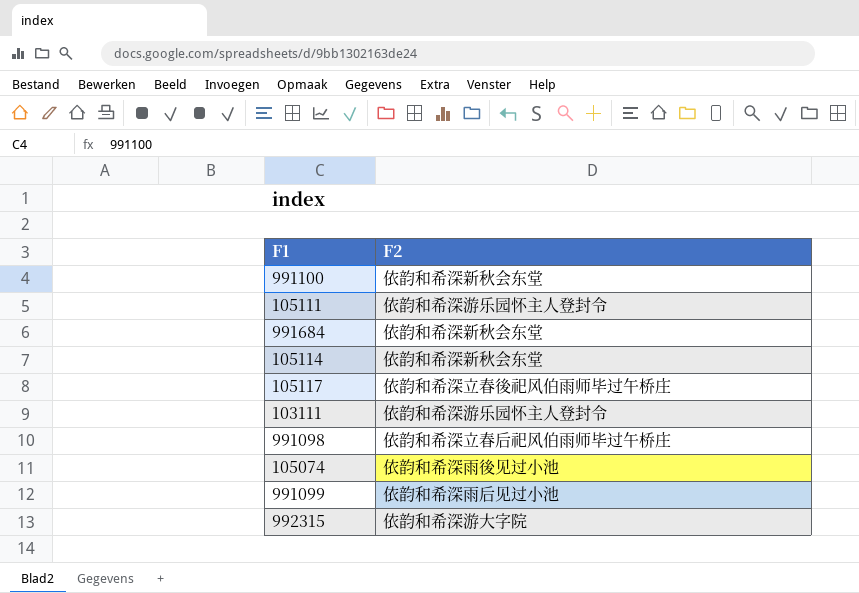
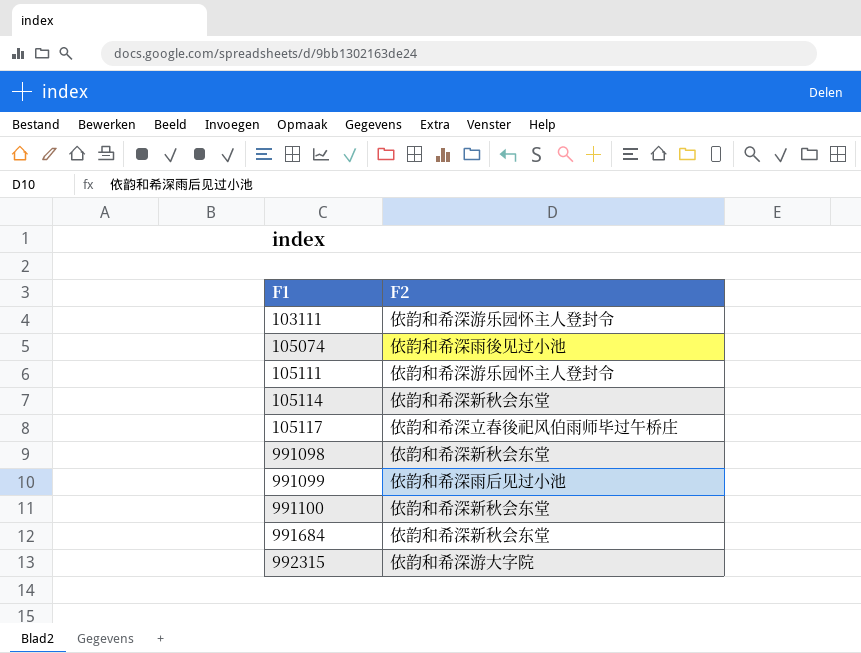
row order: none -> F1 ascending
991098 | F2: 依韵和希深立春后祀风伯雨师毕过午桥庄 -> 依韵和希深新秋会东堂

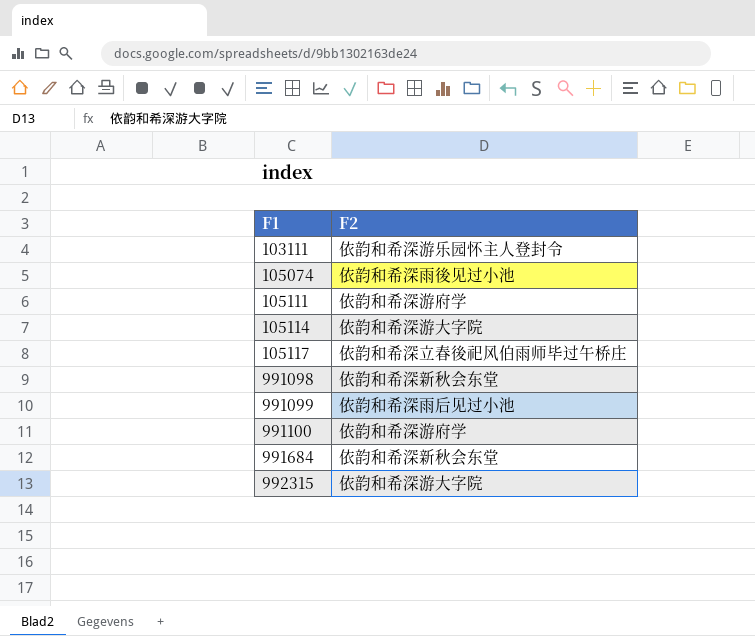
105111 | F2: 依韵和希深游乐园怀主人登封令 -> 依韵和希深游府学
105114 | F2: 依韵和希深新秋会东堂 -> 依韵和希深游大字院
991100 | F2: 依韵和希深新秋会东堂 -> 依韵和希深游府学

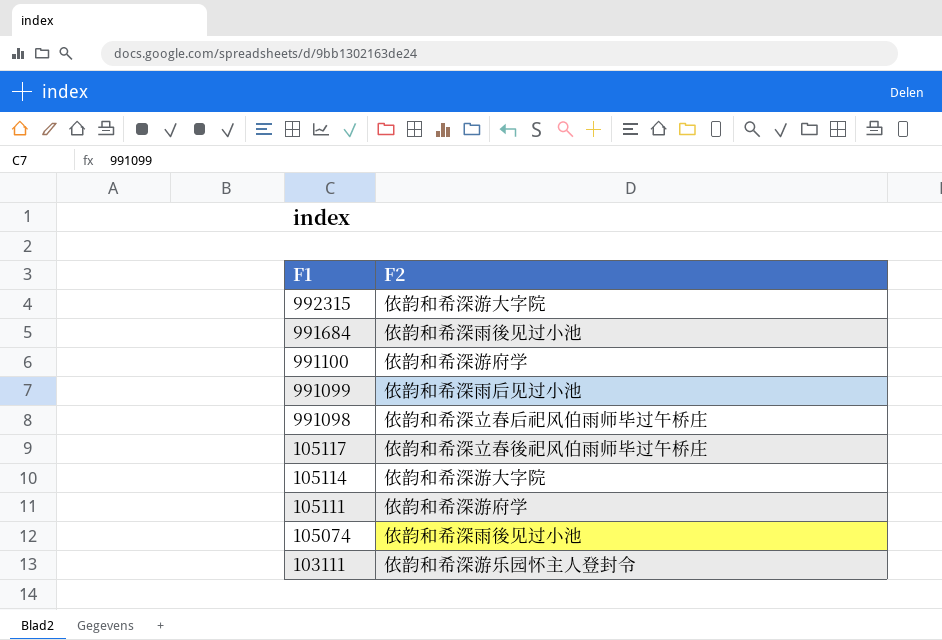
row order: F1 ascending -> F1 descending
991684 | F2: 依韵和希深新秋会东堂 -> 依韵和希深雨後见过小池
991098 | F2: 依韵和希深新秋会东堂 -> 依韵和希深立春后祀风伯雨师毕过午桥庄

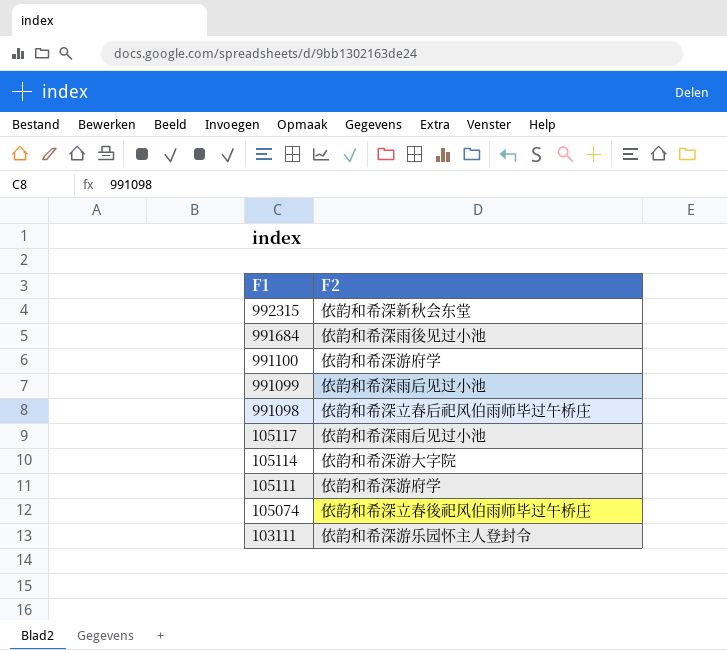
992315 | F2: 依韵和希深游大字院 -> 依韵和希深新秋会东堂
105117 | F2: 依韵和希深立春後祀风伯雨师毕过午桥庄 -> 依韵和希深雨后见过小池
105074 | F2: 依韵和希深雨後见过小池 -> 依韵和希深立春後祀风伯雨师毕过午桥庄

